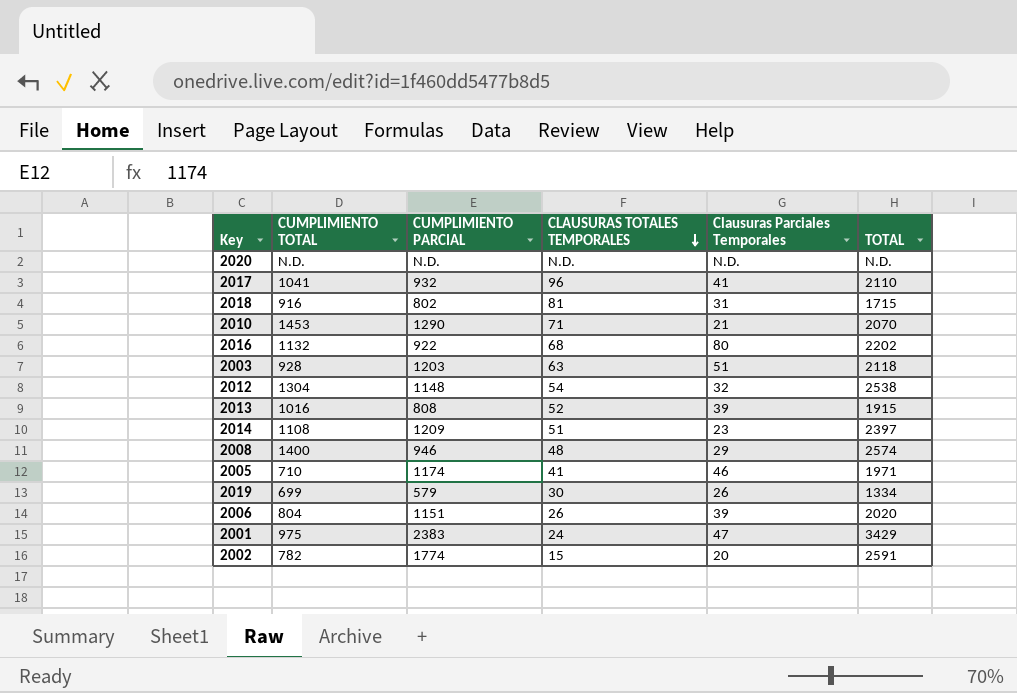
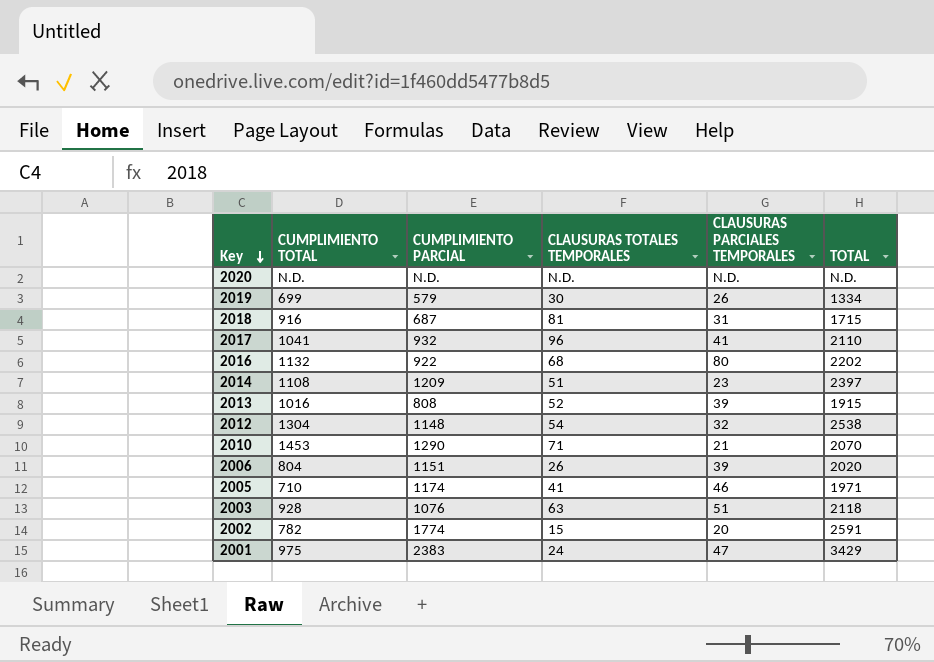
row order: CLAUSURAS TOTALES TEMPORALES descending -> Key descending
column name: Clausuras Parciales Temporales -> CLAUSURAS PARCIALES TEMPORALES
row 2008: 1400 | 946 | 48 | 29 | 2574 -> none
2018 | CUMPLIMIENTO PARCIAL: 802 -> 687
2003 | CUMPLIMIENTO PARCIAL: 1203 -> 1076

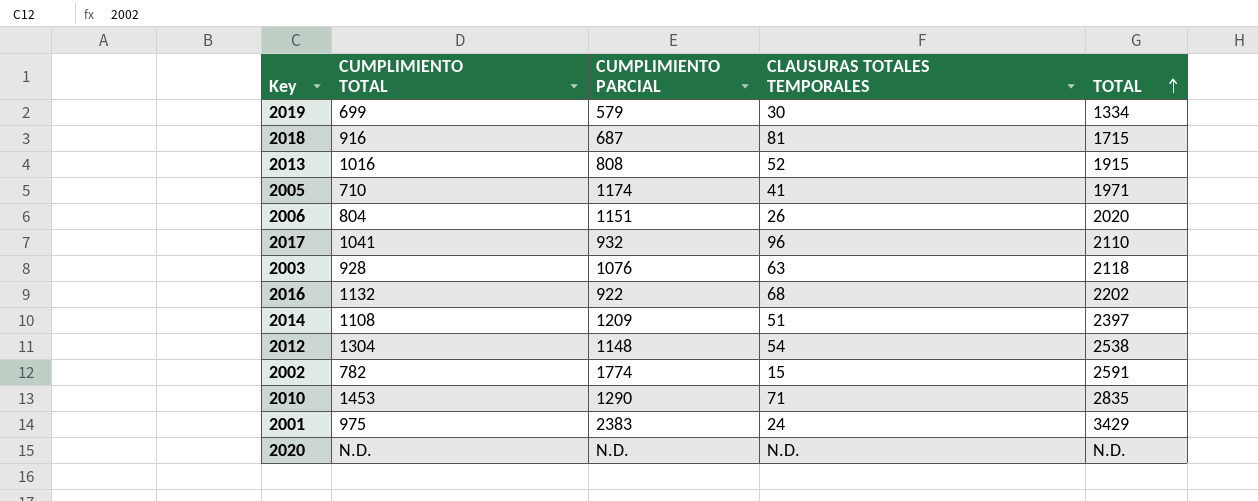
row order: Key descending -> TOTAL ascending
column CLAUSURAS PARCIALES TEMPORALES | position: 5 -> none
2010 | TOTAL: 2070 -> 2835

